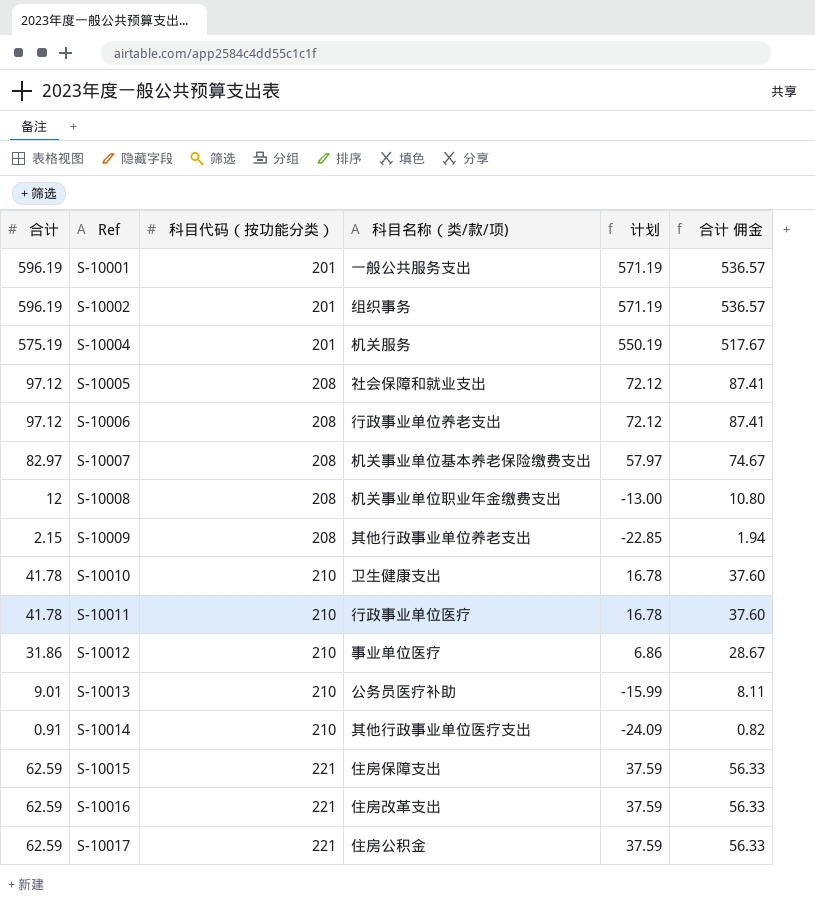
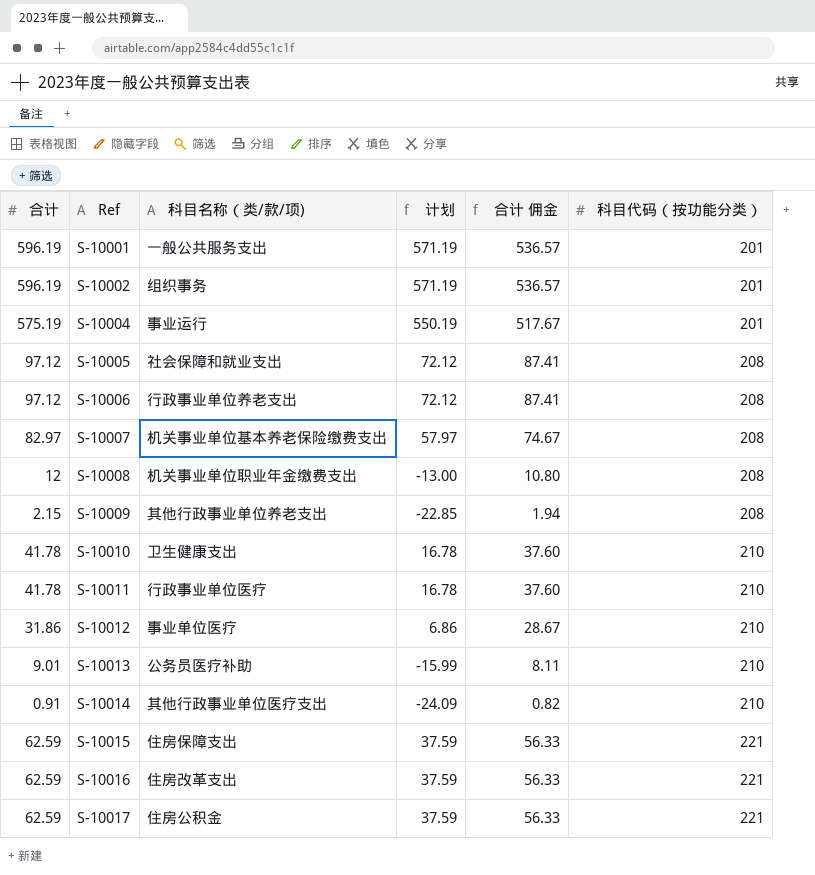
column 科目代码（按功能分类） | position: 3 -> 6
S-10004 | 科目名称（类/款/项): 机关服务 -> 事业运行

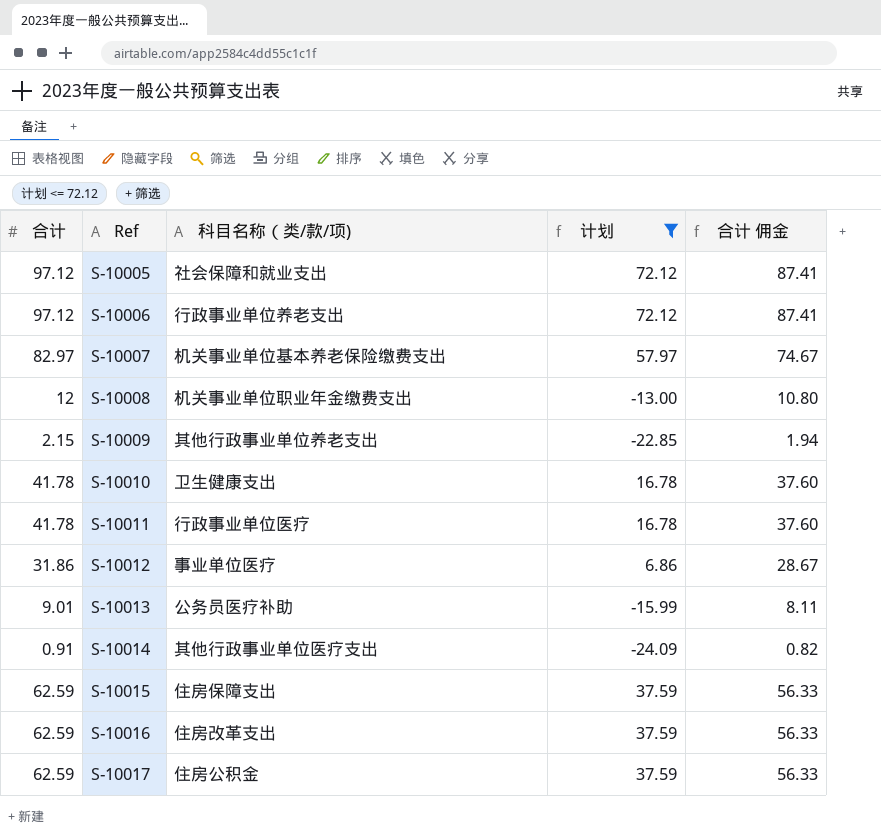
filter: none -> 计划 <= 72.12
column 科目代码（按功能分类） | position: 6 -> none

